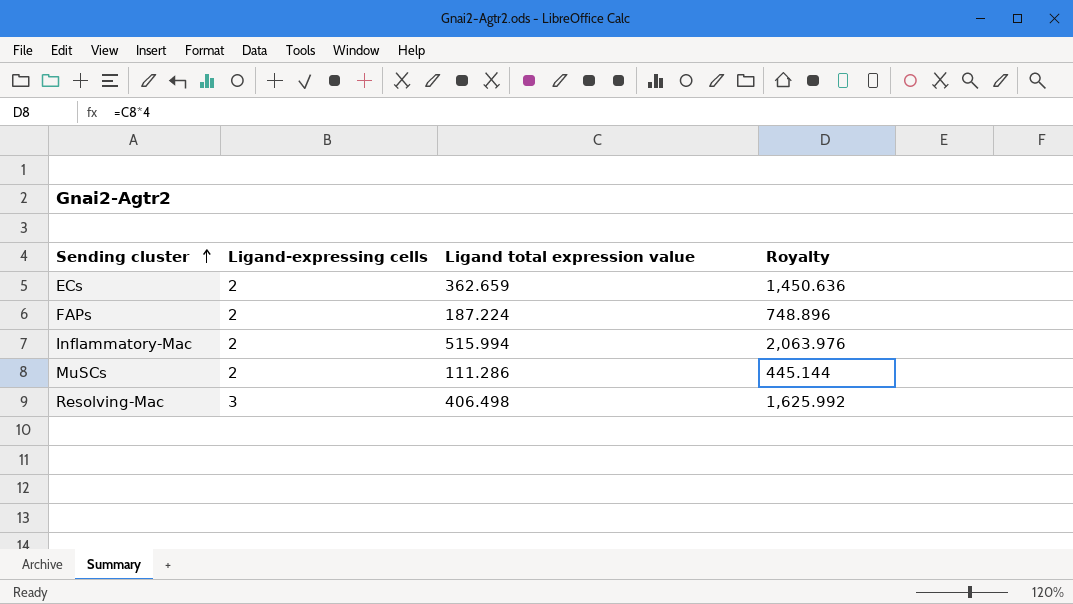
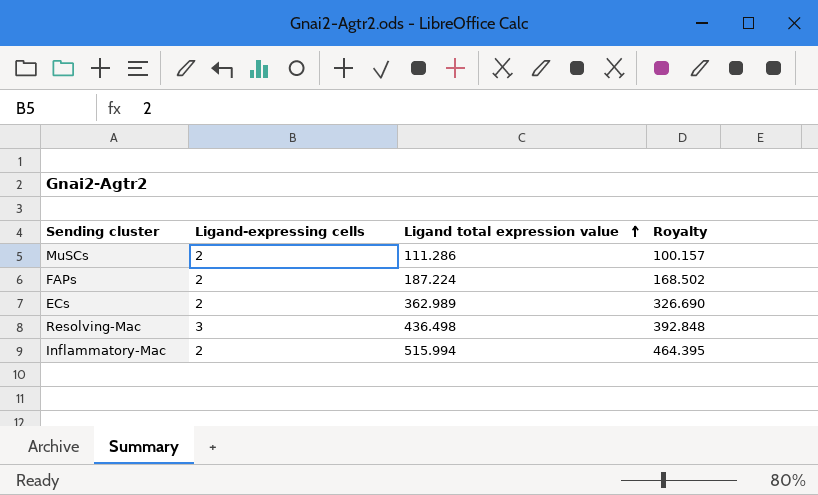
row order: Sending cluster ascending -> Ligand total expression value ascending
column Royalty | formula: [Ligand total expression value] * 4 -> [Ligand total expression value] * 0.9
ECs | Ligand total expression value: 362.659 -> 362.989
Resolving-Mac | Ligand total expression value: 406.498 -> 436.498

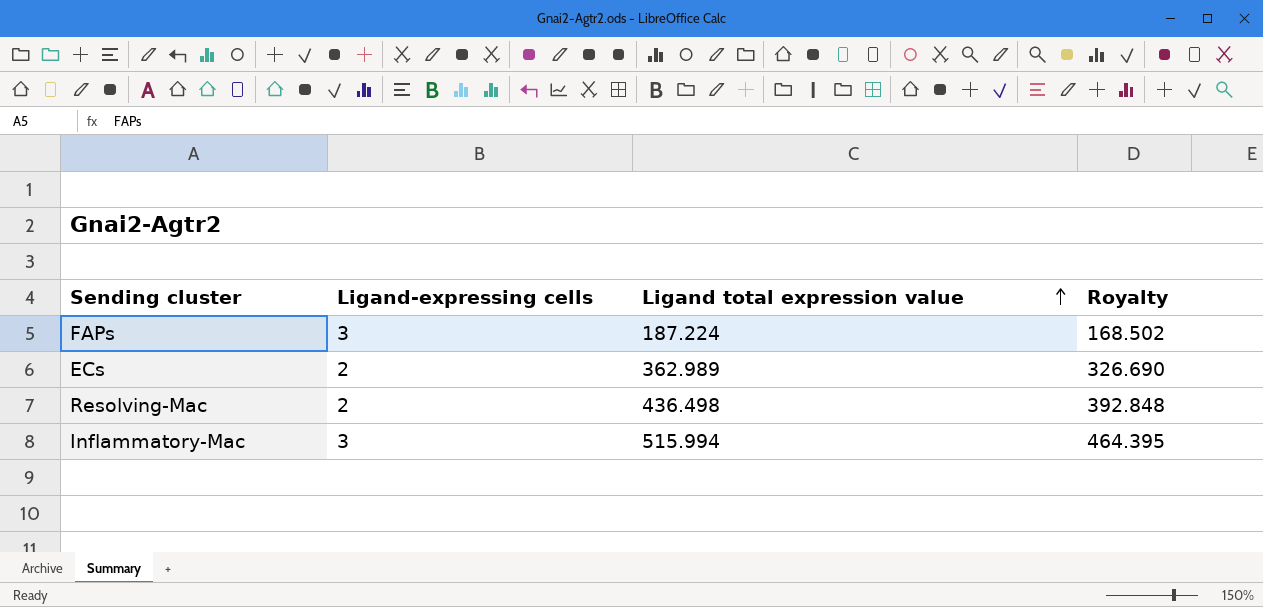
row MuSCs: 2 | 111.286 | 100.157 -> none
FAPs | Ligand-expressing cells: 2 -> 3
Resolving-Mac | Ligand-expressing cells: 3 -> 2
Inflammatory-Mac | Ligand-expressing cells: 2 -> 3

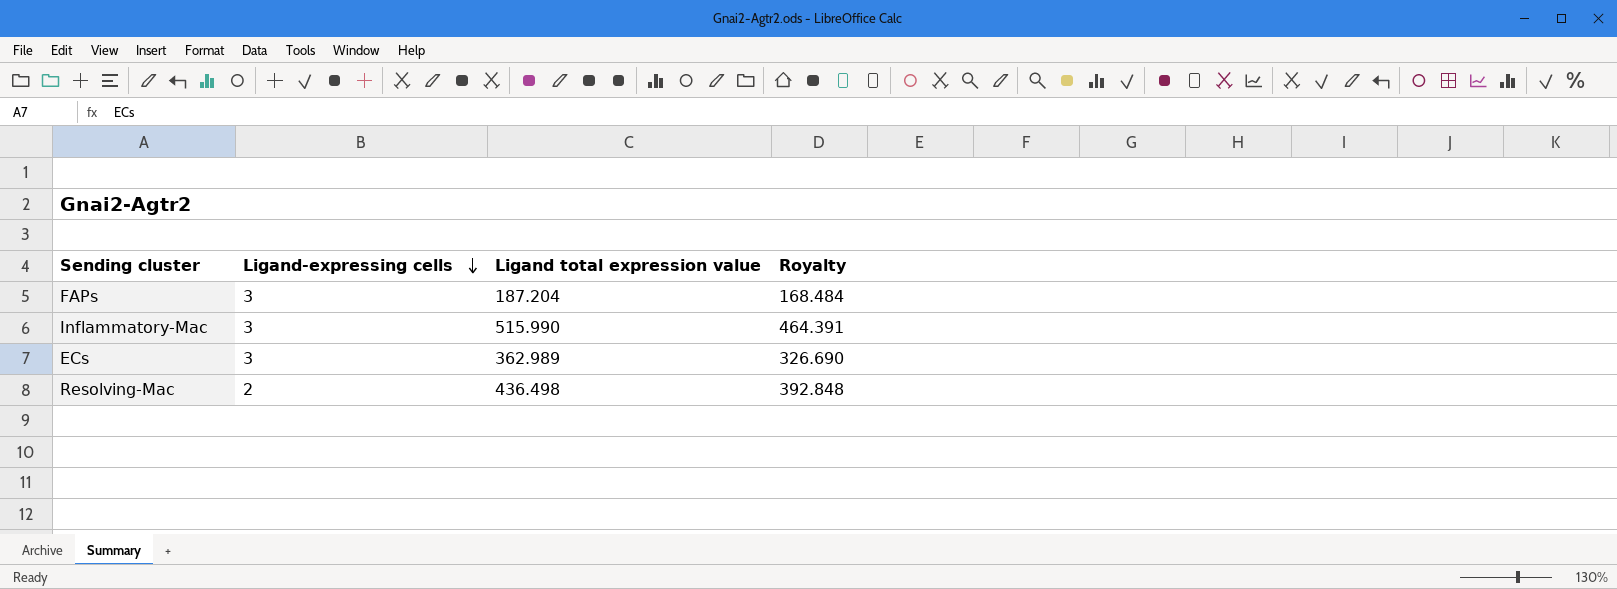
row order: Ligand total expression value ascending -> Ligand-expressing cells descending
FAPs | Ligand total expression value: 187.224 -> 187.204
FAPs | Royalty: 168.502 -> 168.484
Inflammatory-Mac | Ligand total expression value: 515.994 -> 515.990
Inflammatory-Mac | Royalty: 464.395 -> 464.391
ECs | Ligand-expressing cells: 2 -> 3

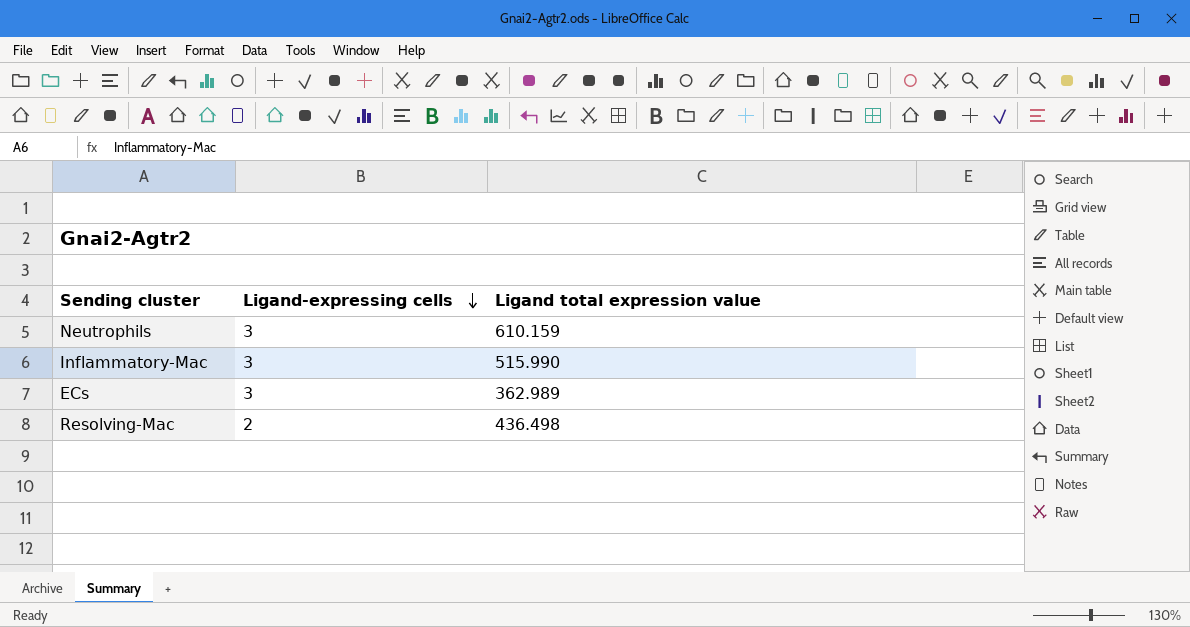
column Royalty | formula: [Ligand total expression value] * 0.9 -> none
row FAPs: 3 | 187.204 | 168.484 -> none
row Neutrophils: none -> 3 | 610.159

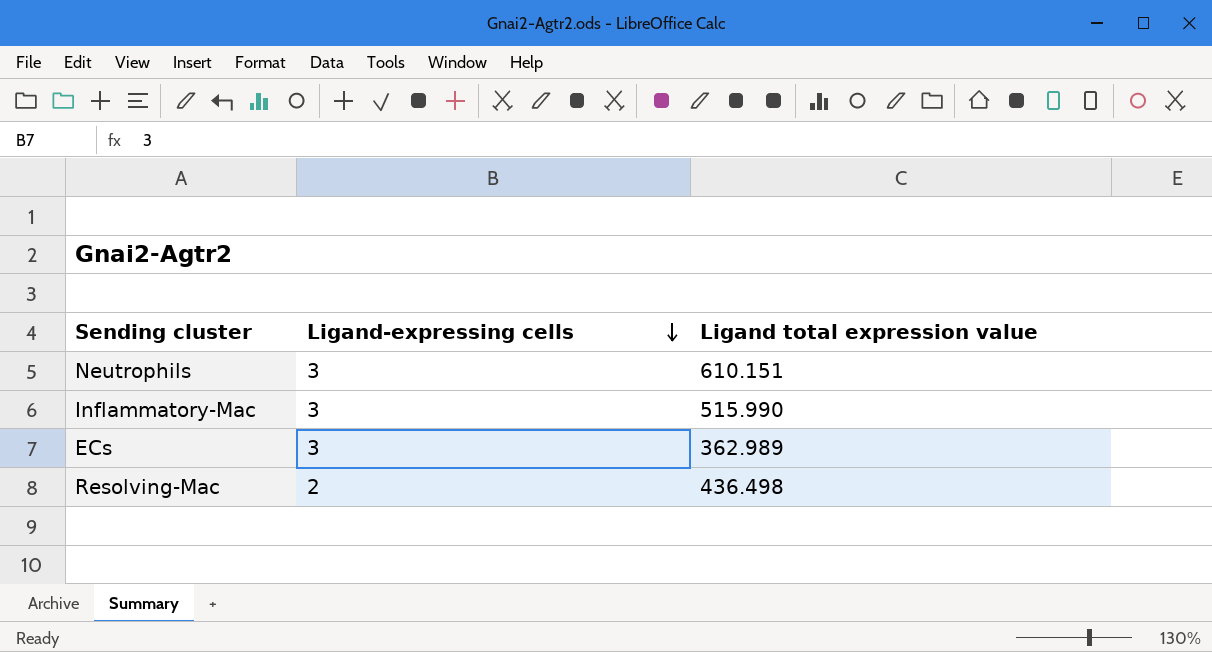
Neutrophils | Ligand total expression value: 610.159 -> 610.151

